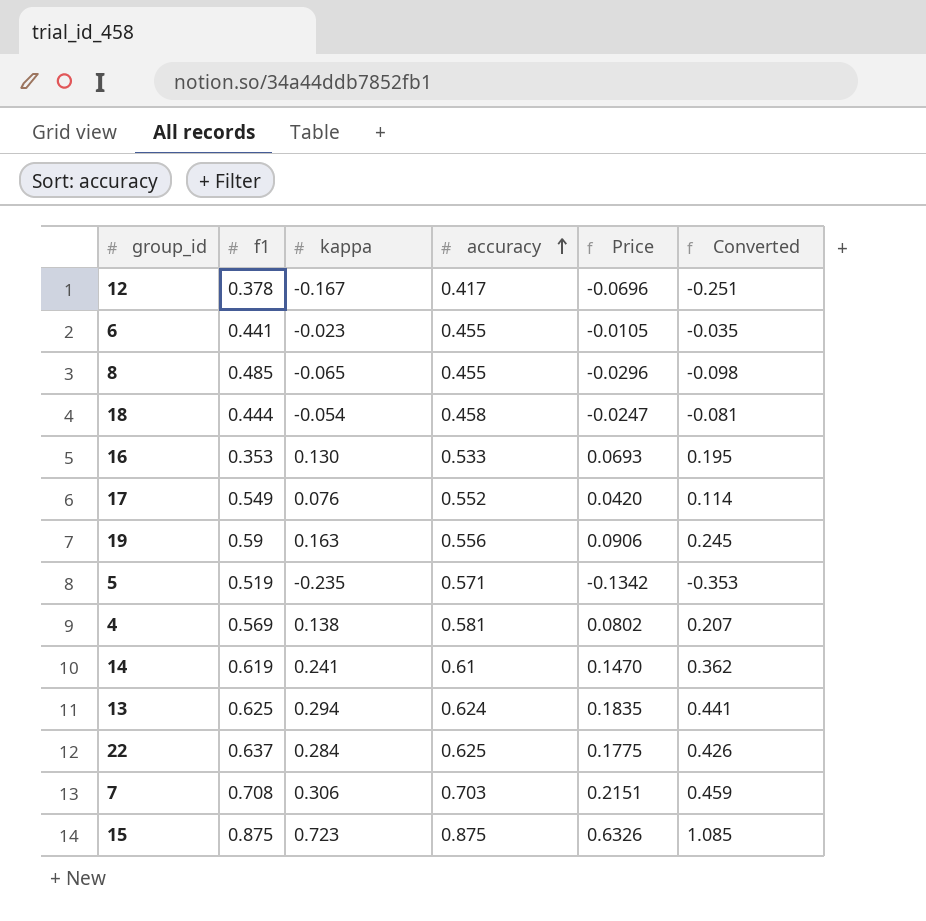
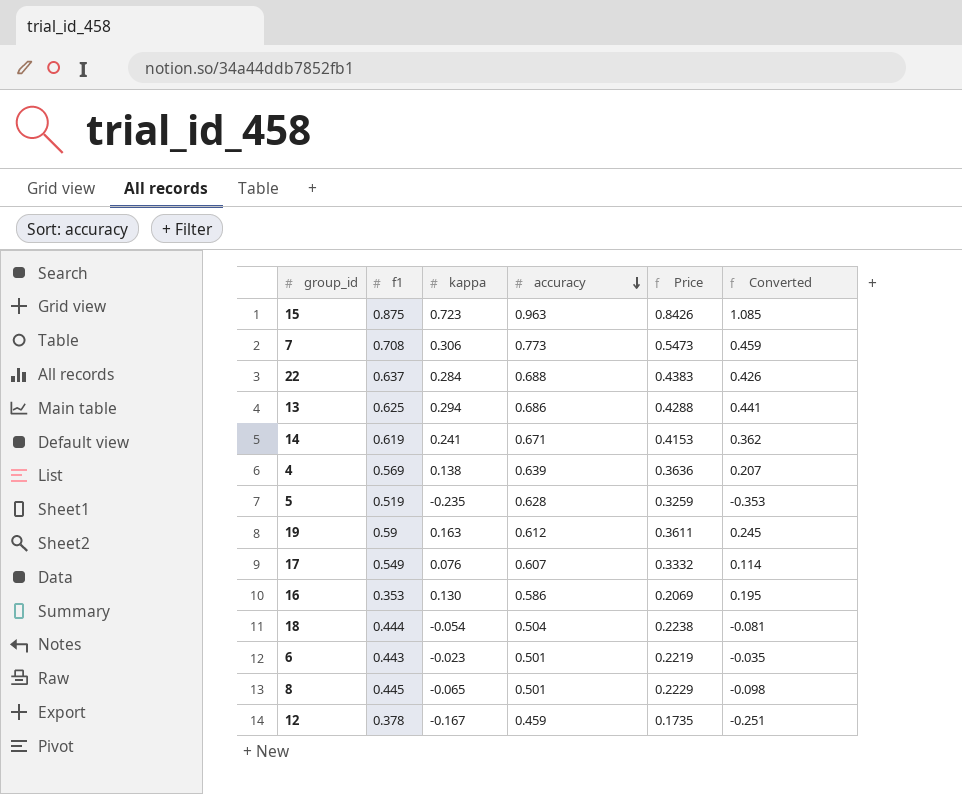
row order: accuracy ascending -> accuracy descending
column Price | formula: [kappa] * [accuracy] -> [f1] * [accuracy]
15 | accuracy: 0.875 -> 0.963
7 | accuracy: 0.703 -> 0.773
22 | accuracy: 0.625 -> 0.688
13 | accuracy: 0.624 -> 0.686
14 | accuracy: 0.61 -> 0.671
4 | accuracy: 0.581 -> 0.639
5 | accuracy: 0.571 -> 0.628
19 | accuracy: 0.556 -> 0.612
17 | accuracy: 0.552 -> 0.607
16 | accuracy: 0.533 -> 0.586
18 | accuracy: 0.458 -> 0.504
6 | f1: 0.441 -> 0.443
6 | accuracy: 0.455 -> 0.501
8 | f1: 0.485 -> 0.445
8 | accuracy: 0.455 -> 0.501
12 | accuracy: 0.417 -> 0.459

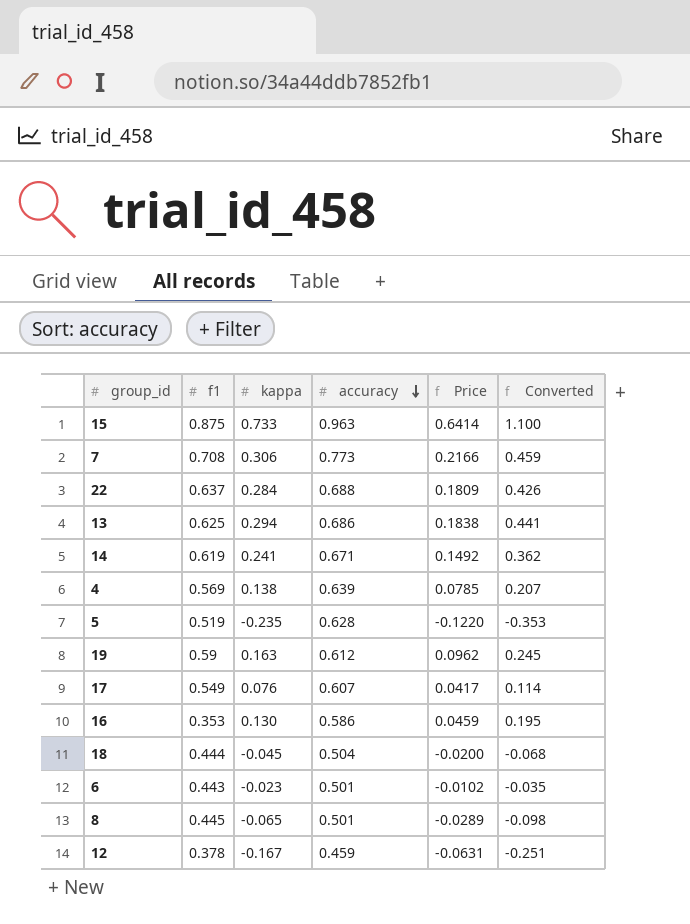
column Price | formula: [f1] * [accuracy] -> [f1] * [kappa]
15 | kappa: 0.723 -> 0.733
15 | Converted: 1.085 -> 1.100
18 | kappa: -0.054 -> -0.045
18 | Converted: -0.081 -> -0.068

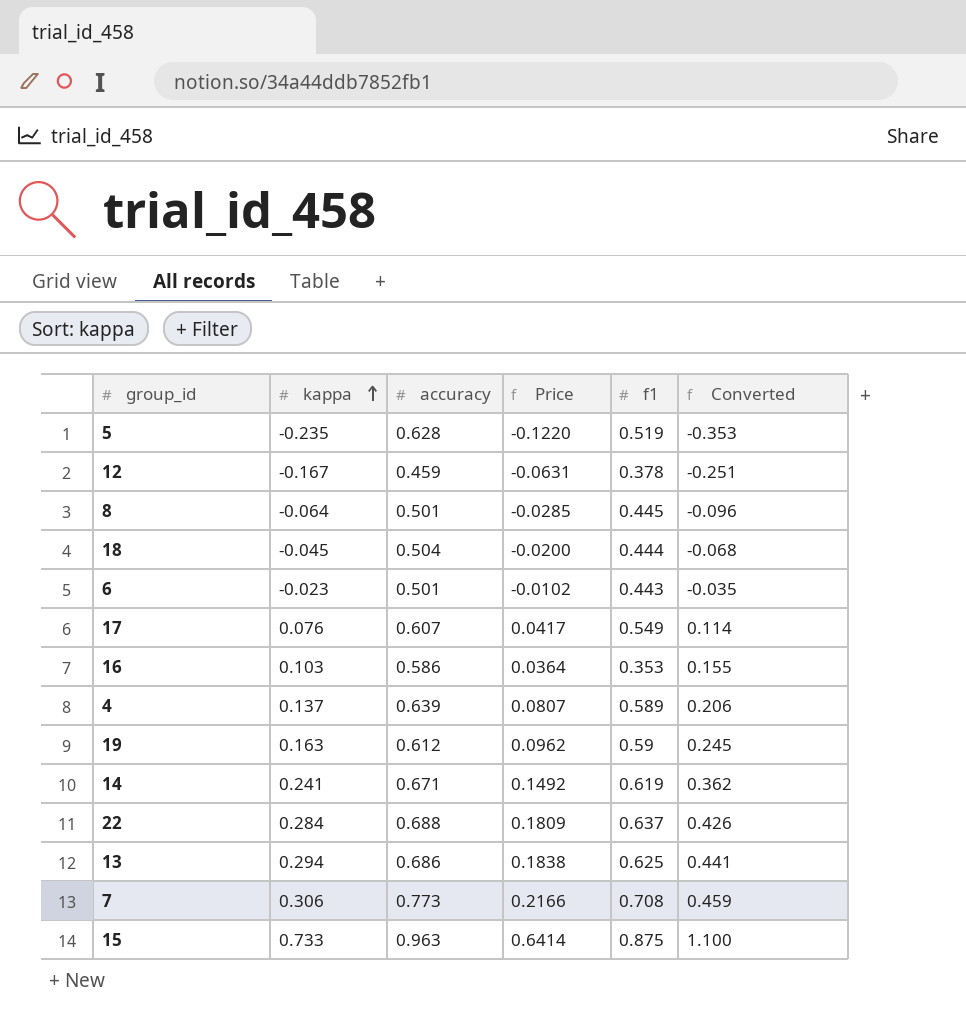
row order: accuracy descending -> kappa ascending
column f1 | position: 2 -> 5
8 | kappa: -0.065 -> -0.064
8 | Price: -0.0289 -> -0.0285
8 | Converted: -0.098 -> -0.096
16 | kappa: 0.130 -> 0.103
16 | Price: 0.0459 -> 0.0364
16 | Converted: 0.195 -> 0.155
4 | kappa: 0.138 -> 0.137
4 | Price: 0.0785 -> 0.0807
4 | f1: 0.569 -> 0.589
4 | Converted: 0.207 -> 0.206

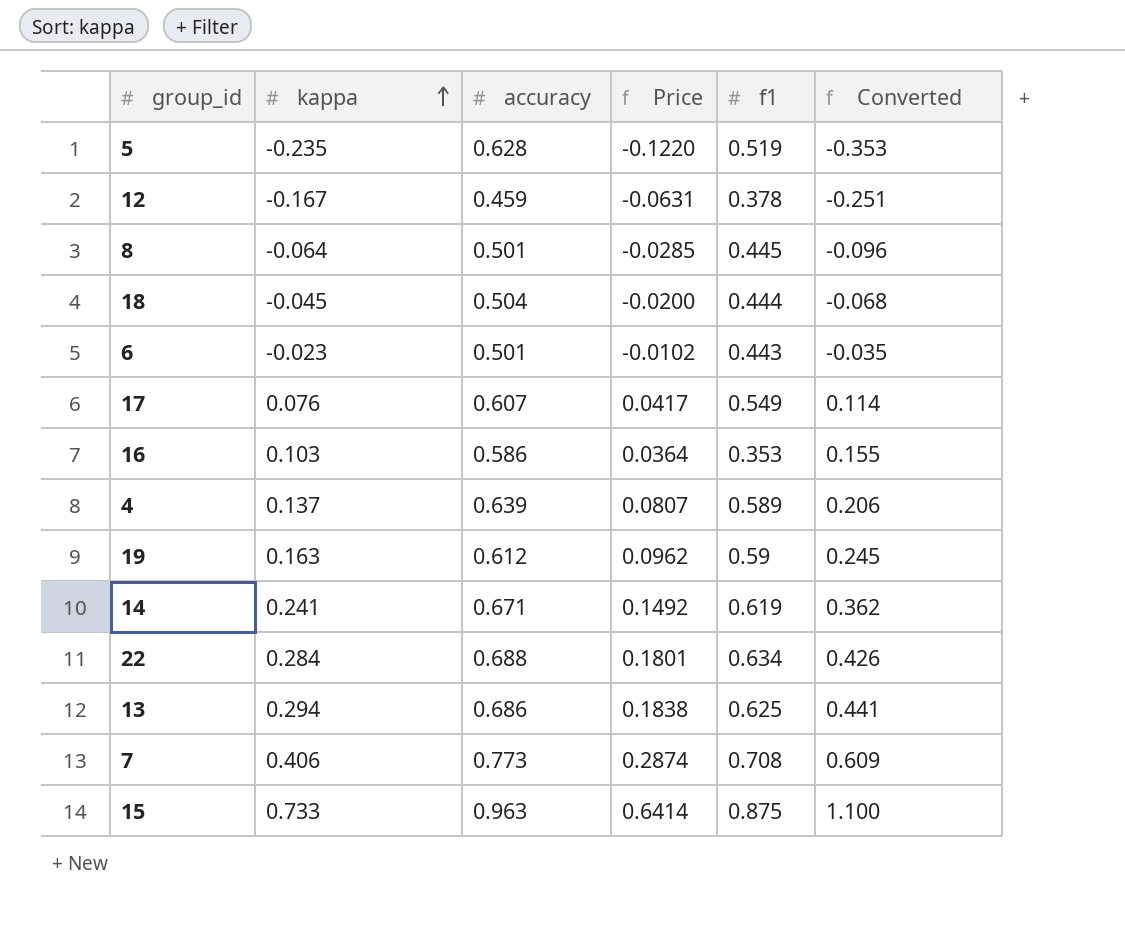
22 | Price: 0.1809 -> 0.1801
22 | f1: 0.637 -> 0.634
7 | kappa: 0.306 -> 0.406
7 | Price: 0.2166 -> 0.2874
7 | Converted: 0.459 -> 0.609

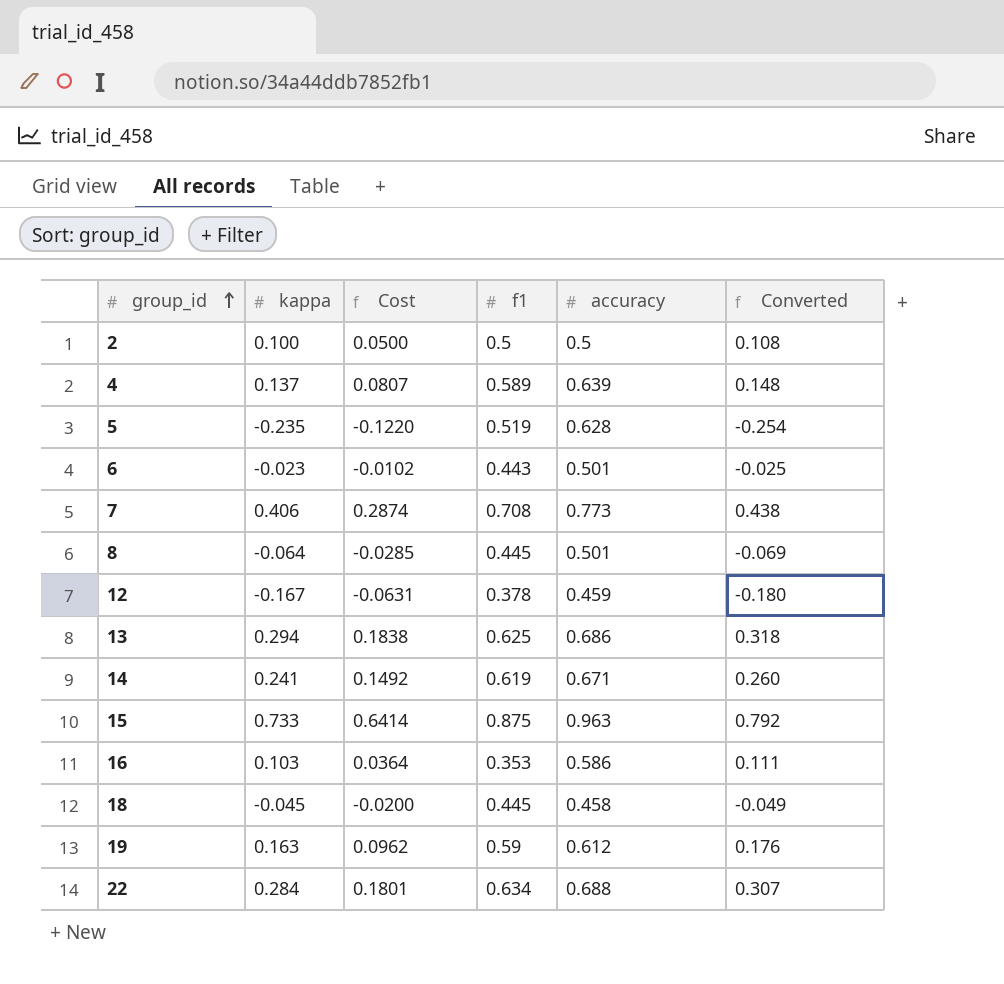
row order: kappa ascending -> group_id ascending
column name: Price -> Cost
column accuracy | position: 3 -> 5
column Converted | formula: [kappa] * 1.5 -> [kappa] * 1.08
row 17: 0.076 | 0.607 | 0.0417 | 0.549 | 0.114 -> none
row 2: none -> 0.100 | 0.0500 | 0.5 | 0.5 | 0.108
18 | f1: 0.444 -> 0.445
18 | accuracy: 0.504 -> 0.458

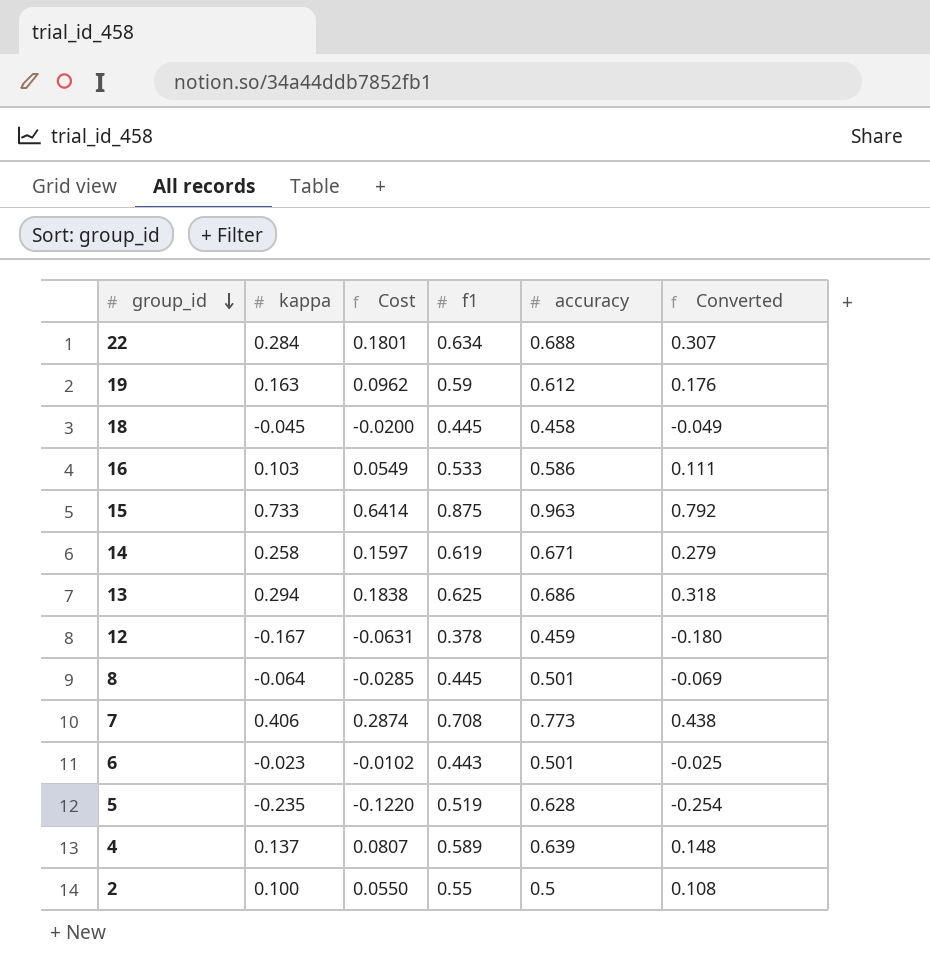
row order: group_id ascending -> group_id descending
16 | Cost: 0.0364 -> 0.0549
16 | f1: 0.353 -> 0.533
14 | kappa: 0.241 -> 0.258
14 | Cost: 0.1492 -> 0.1597
14 | Converted: 0.260 -> 0.279
2 | Cost: 0.0500 -> 0.0550
2 | f1: 0.5 -> 0.55

